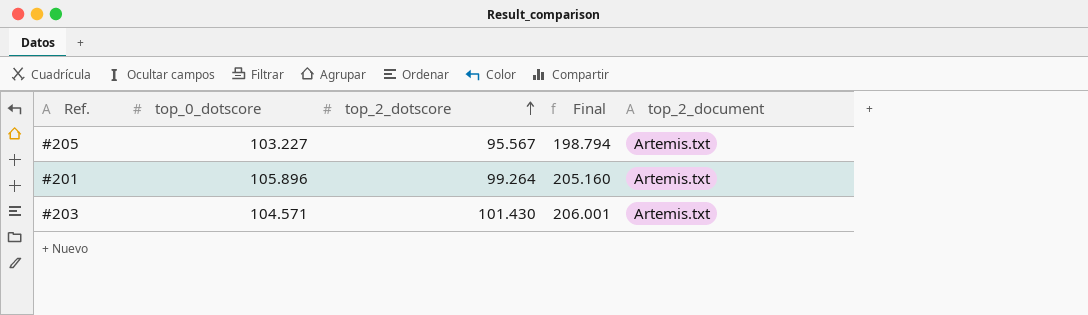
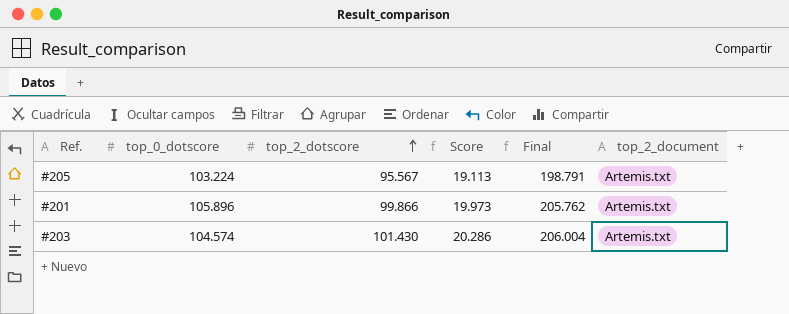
column Score | formula: none -> [top_2_dotscore] * 0.2
#205 | top_0_dotscore: 103.227 -> 103.224
#205 | Final: 198.794 -> 198.791
#201 | top_2_dotscore: 99.264 -> 99.866
#201 | Final: 205.160 -> 205.762
#203 | top_0_dotscore: 104.571 -> 104.574
#203 | Final: 206.001 -> 206.004

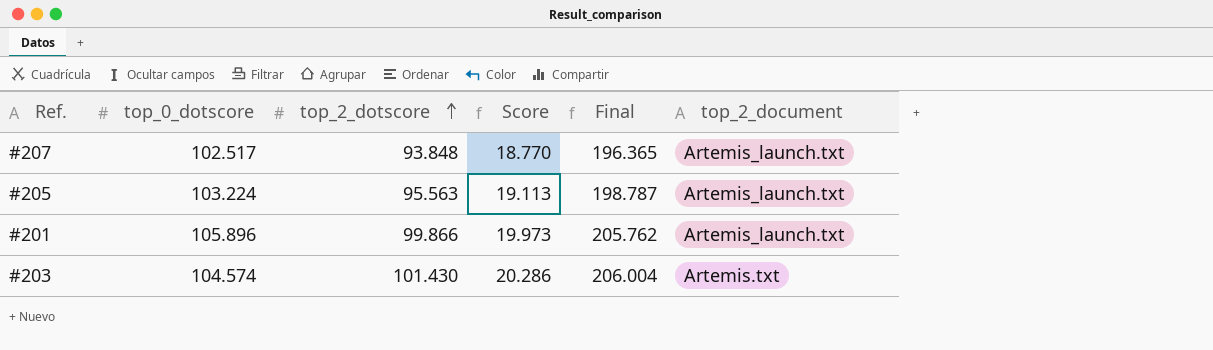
row #207: none -> 102.517 | 93.848 | 18.770 | 196.365 | Artemis_launch.txt
#205 | top_2_dotscore: 95.567 -> 95.563
#205 | Final: 198.791 -> 198.787
#205 | top_2_document: Artemis.txt -> Artemis_launch.txt
#201 | top_2_document: Artemis.txt -> Artemis_launch.txt

